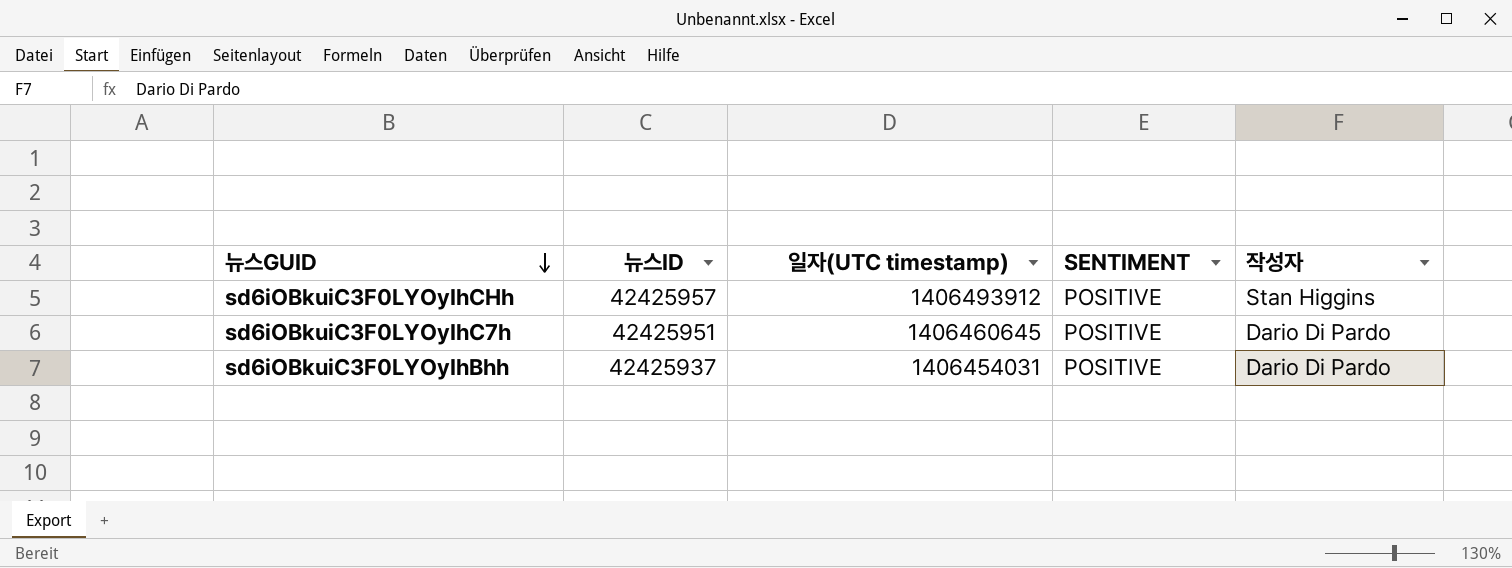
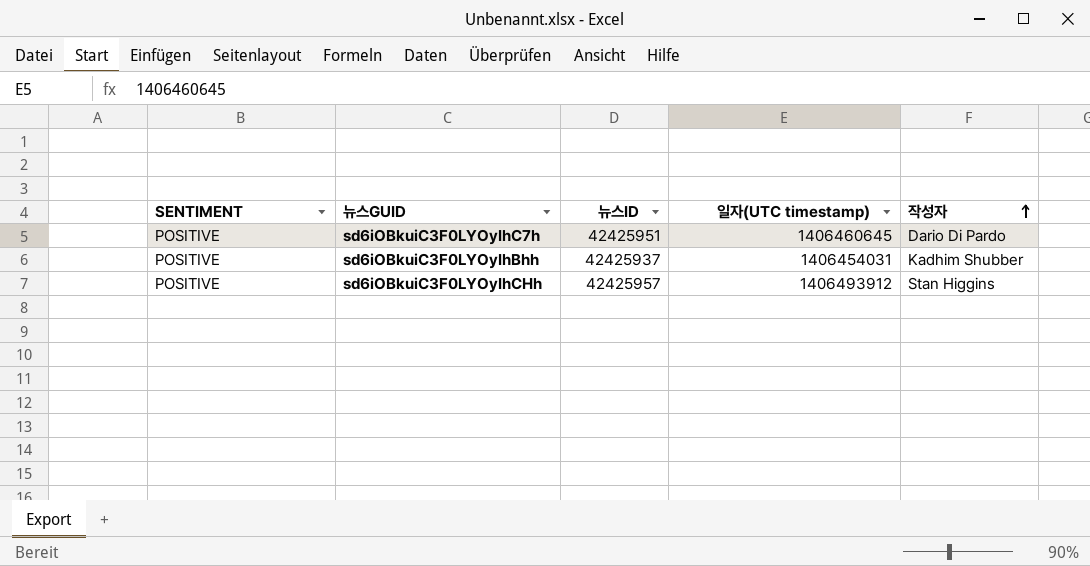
row order: 뉴스GUID descending -> 작성자 ascending
column SENTIMENT | position: 4 -> 1
sd6iOBkuiC3F0LYOyIhBhh | 작성자: Dario Di Pardo -> Kadhim Shubber

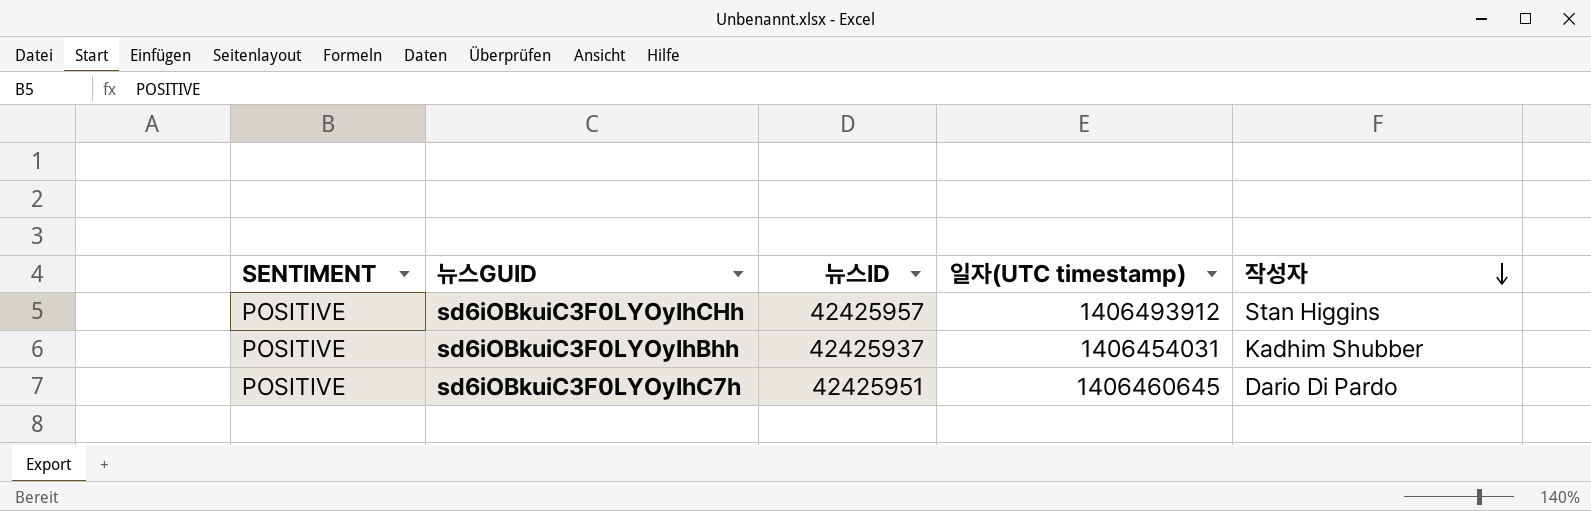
row order: 작성자 ascending -> 작성자 descending

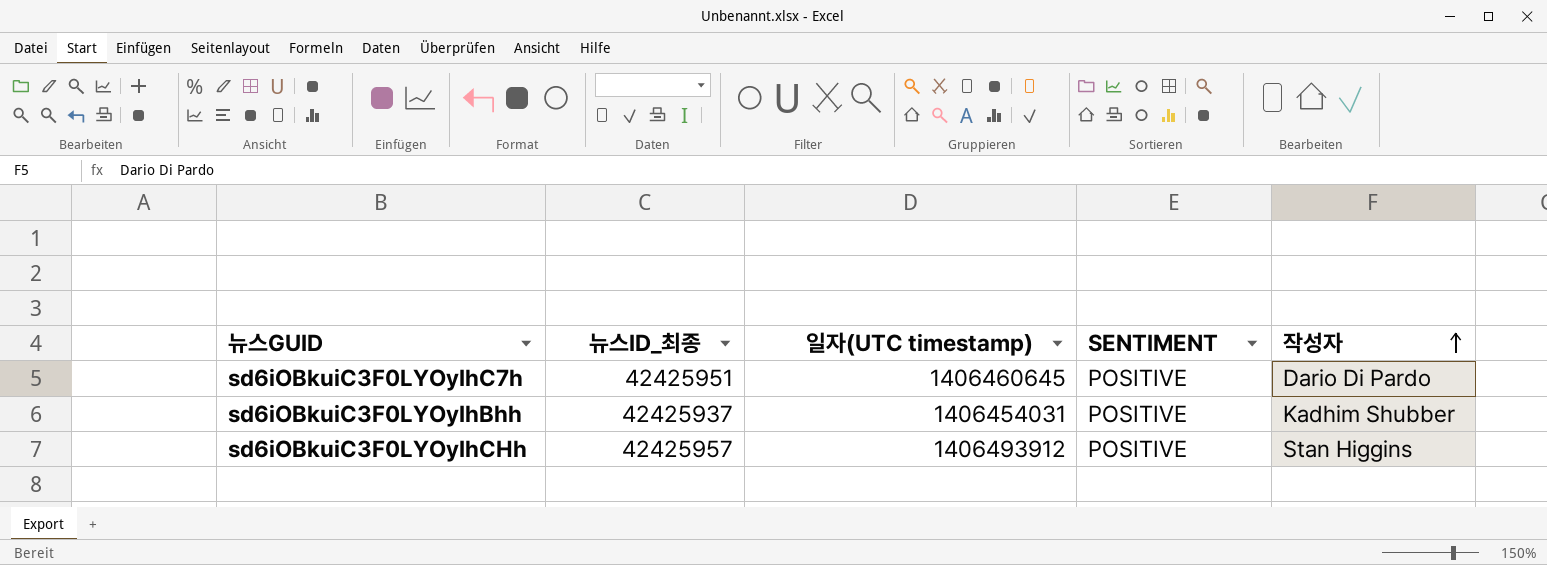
row order: 작성자 descending -> 작성자 ascending
column name: 뉴스ID -> 뉴스ID_최종
column SENTIMENT | position: 1 -> 4

